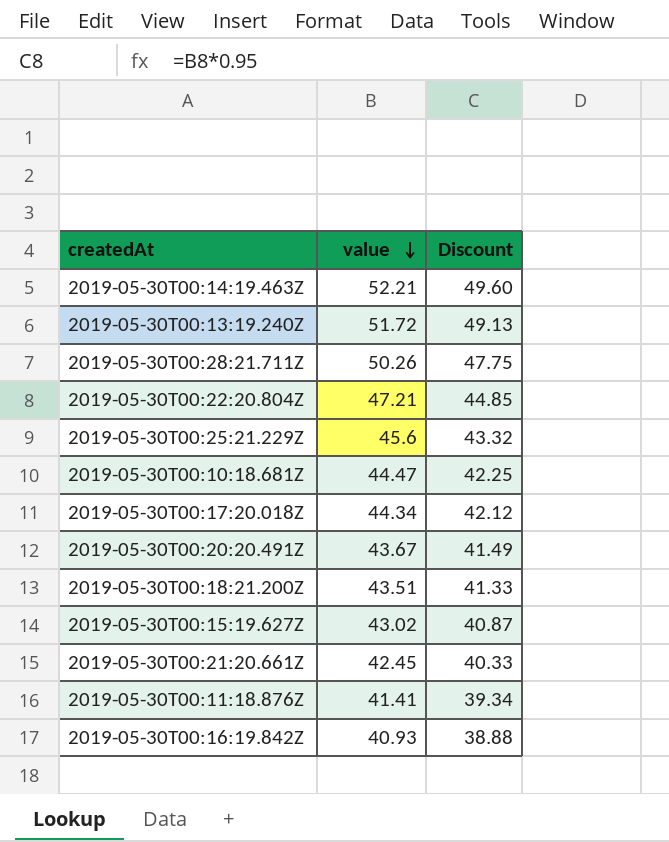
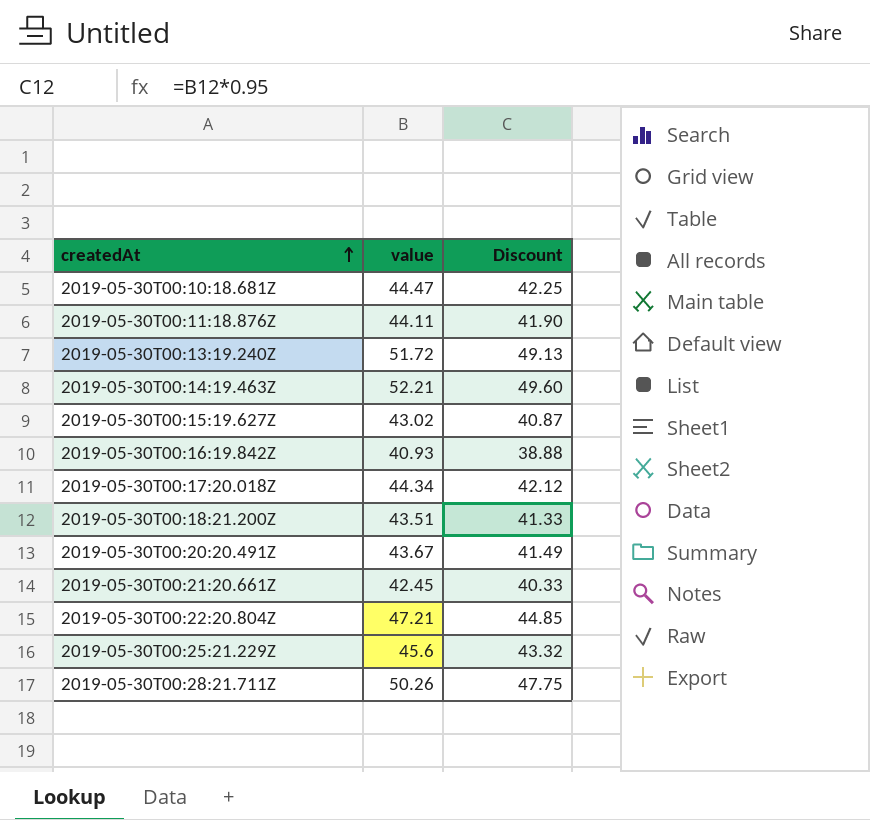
row order: value descending -> createdAt ascending
2019-05-30T00:11:18.876Z | value: 41.41 -> 44.11
2019-05-30T00:11:18.876Z | Discount: 39.34 -> 41.90

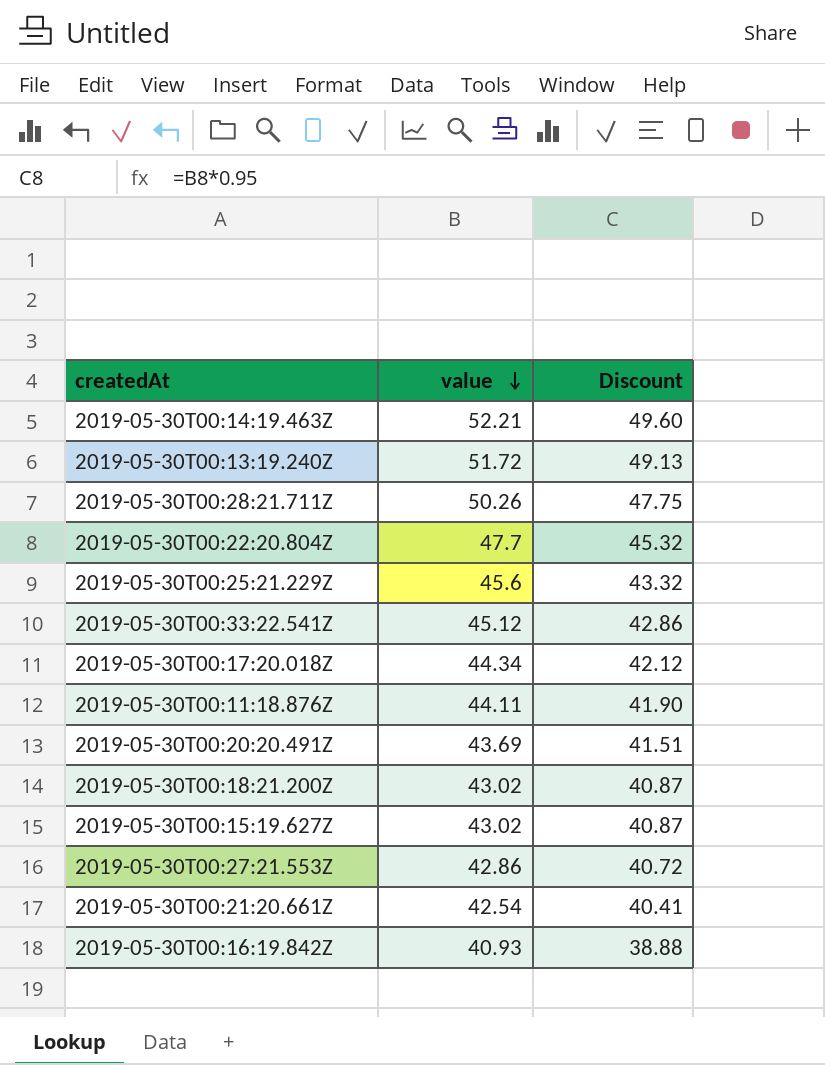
row order: createdAt ascending -> value descending
row 2019-05-30T00:10:18.681Z: 44.47 | 42.25 -> none
2019-05-30T00:22:20.804Z | value: 47.21 -> 47.7
2019-05-30T00:22:20.804Z | Discount: 44.85 -> 45.32
row 2019-05-30T00:33:22.541Z: none -> 45.12 | 42.86
2019-05-30T00:20:20.491Z | value: 43.67 -> 43.69
2019-05-30T00:20:20.491Z | Discount: 41.49 -> 41.51
2019-05-30T00:18:21.200Z | value: 43.51 -> 43.02
2019-05-30T00:18:21.200Z | Discount: 41.33 -> 40.87
row 2019-05-30T00:27:21.553Z: none -> 42.86 | 40.72
2019-05-30T00:21:20.661Z | value: 42.45 -> 42.54
2019-05-30T00:21:20.661Z | Discount: 40.33 -> 40.41

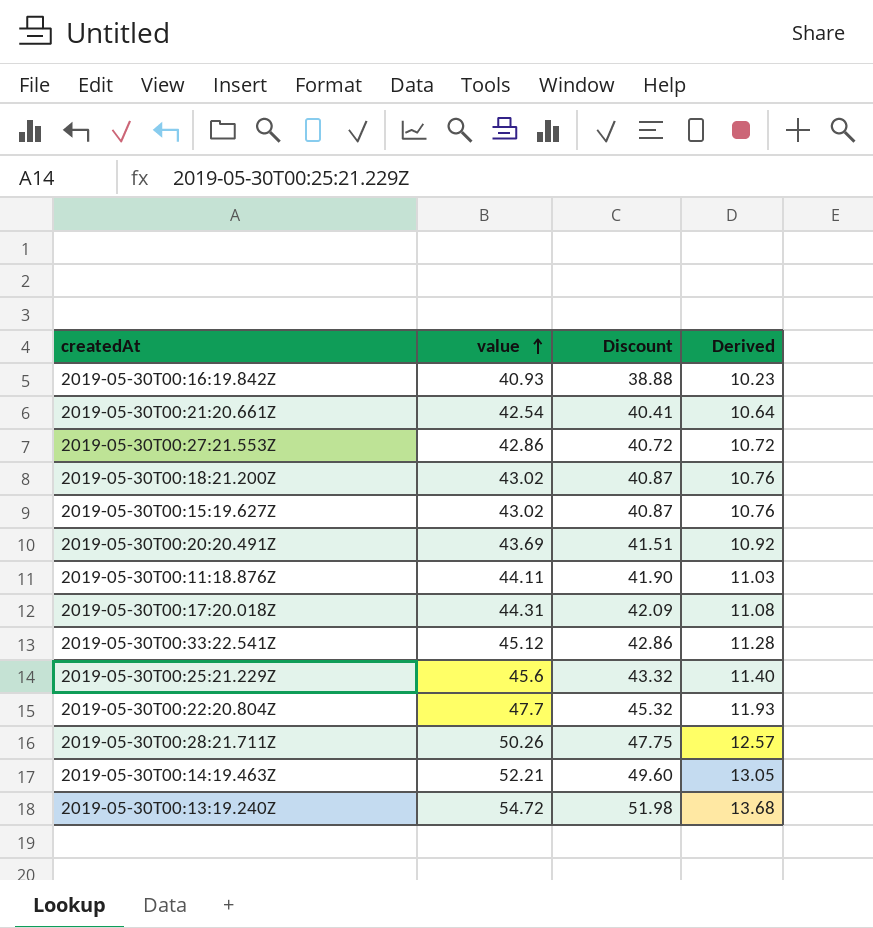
row order: value descending -> value ascending
column Derived | formula: none -> [value] * 0.25
2019-05-30T00:17:20.018Z | value: 44.34 -> 44.31
2019-05-30T00:17:20.018Z | Discount: 42.12 -> 42.09
2019-05-30T00:13:19.240Z | value: 51.72 -> 54.72
2019-05-30T00:13:19.240Z | Discount: 49.13 -> 51.98

